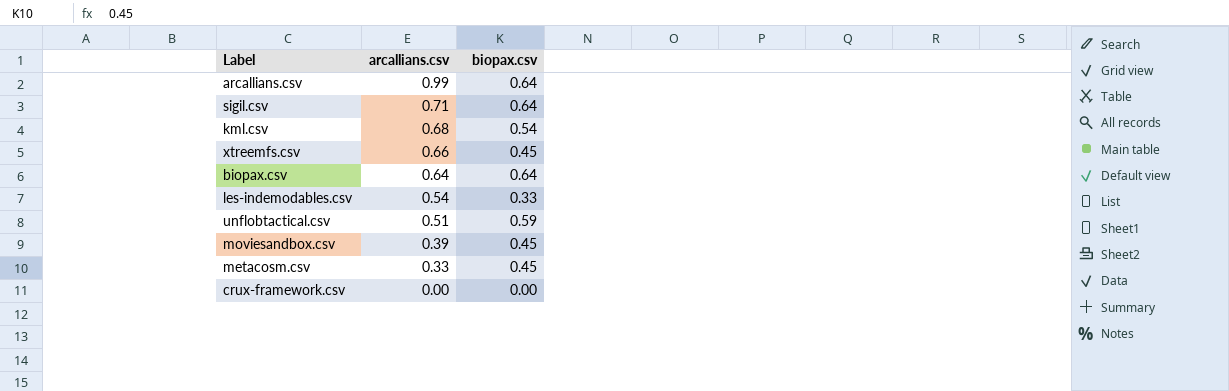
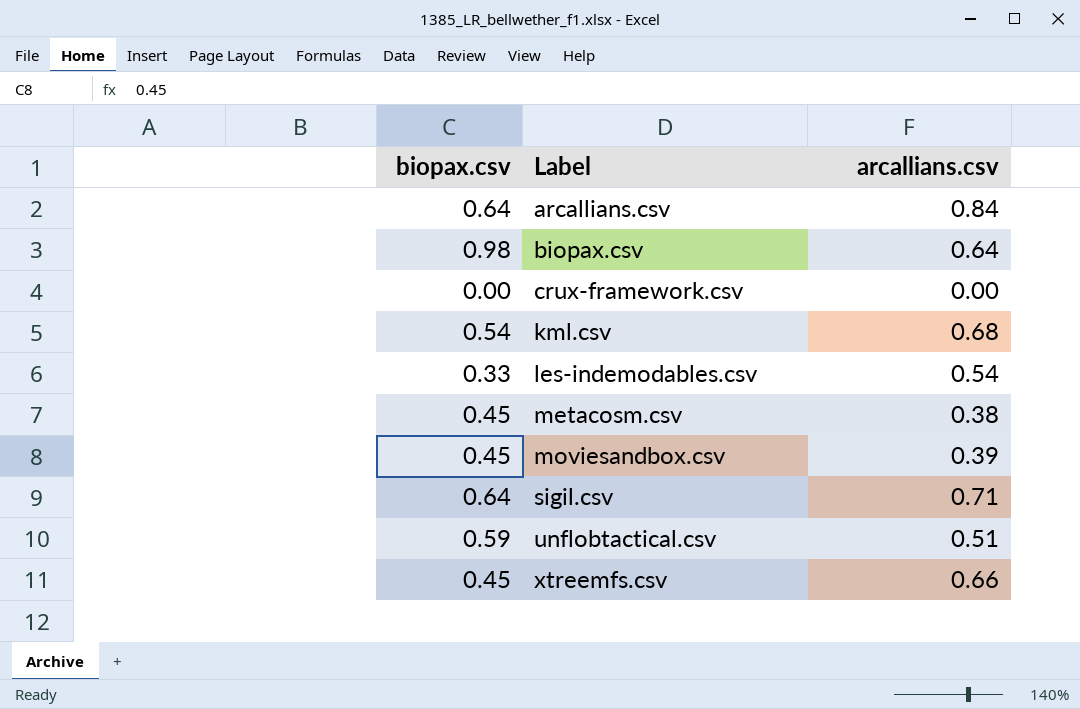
row order: arcallians.csv descending -> Label ascending
column biopax.csv | position: 3 -> 1
arcallians.csv | arcallians.csv: 0.99 -> 0.84
biopax.csv | biopax.csv: 0.64 -> 0.98
metacosm.csv | arcallians.csv: 0.33 -> 0.38

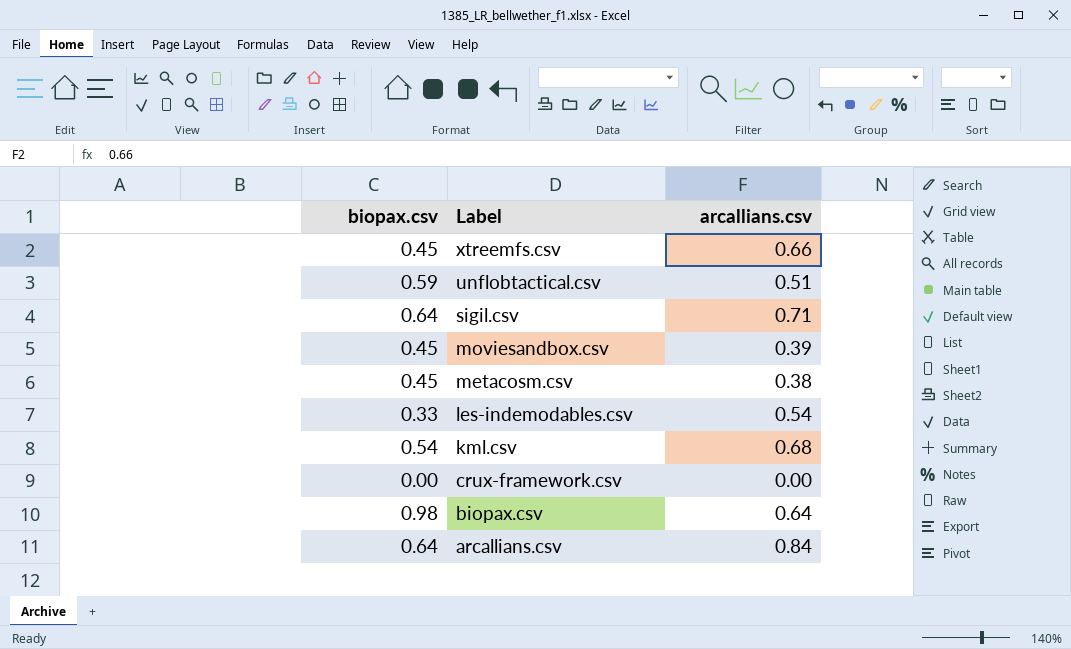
row order: Label ascending -> Label descending

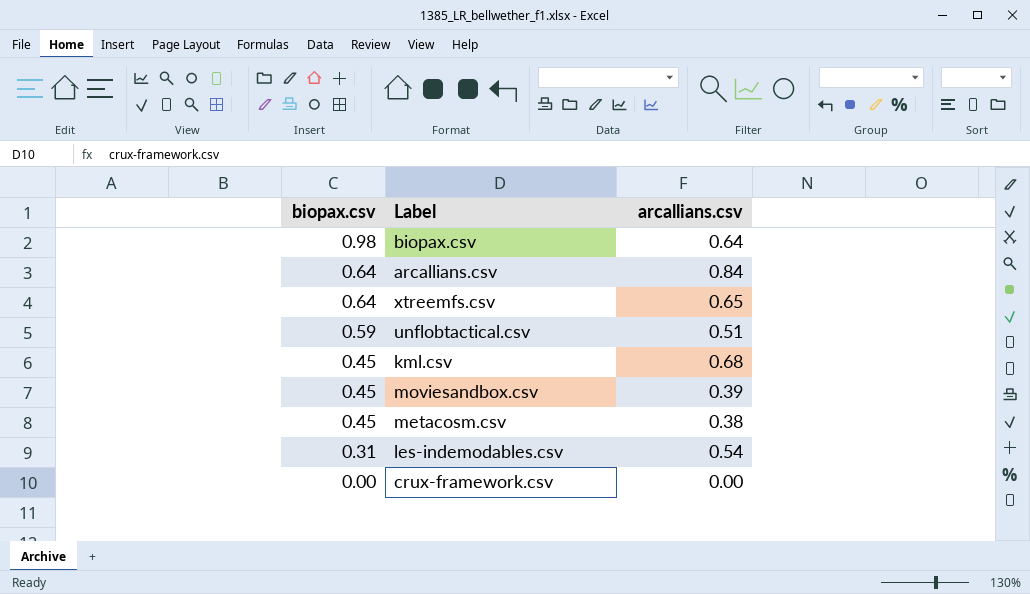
row order: Label descending -> biopax.csv descending
row sigil.csv: 0.64 | 0.71 -> none
xtreemfs.csv | biopax.csv: 0.45 -> 0.64
xtreemfs.csv | arcallians.csv: 0.66 -> 0.65
kml.csv | biopax.csv: 0.54 -> 0.45
les-indemodables.csv | biopax.csv: 0.33 -> 0.31

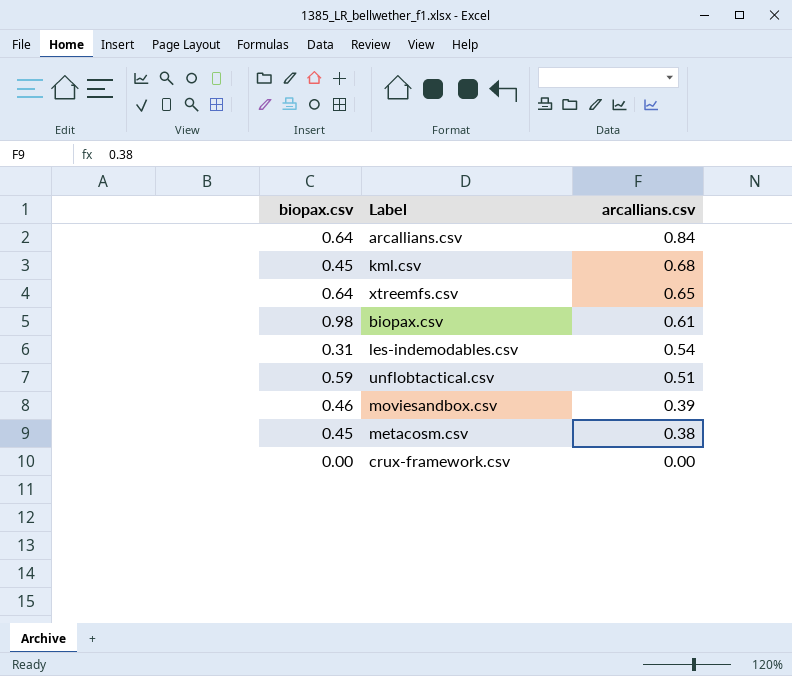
row order: biopax.csv descending -> arcallians.csv descending
biopax.csv | arcallians.csv: 0.64 -> 0.61
moviesandbox.csv | biopax.csv: 0.45 -> 0.46

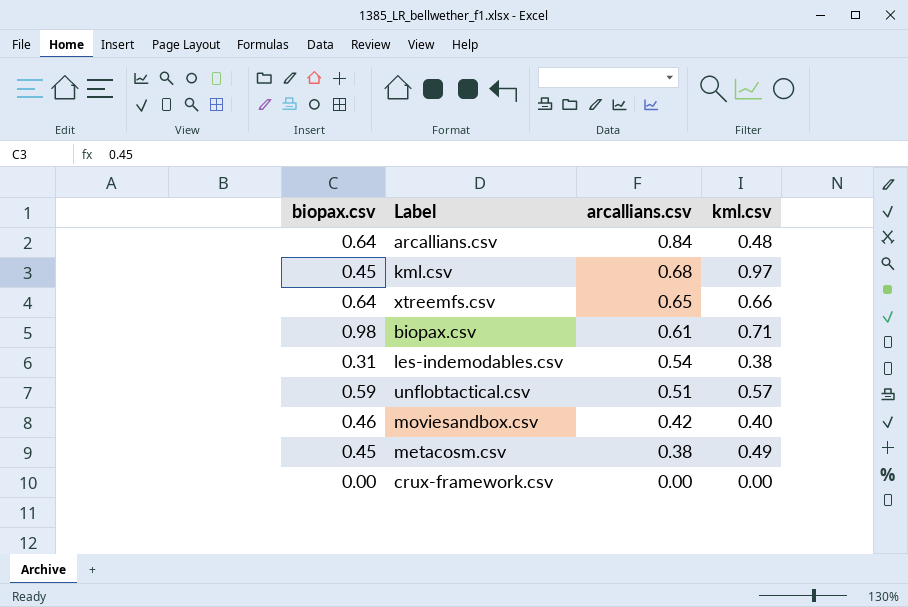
column kml.csv | position: none -> 4
moviesandbox.csv | arcallians.csv: 0.39 -> 0.42

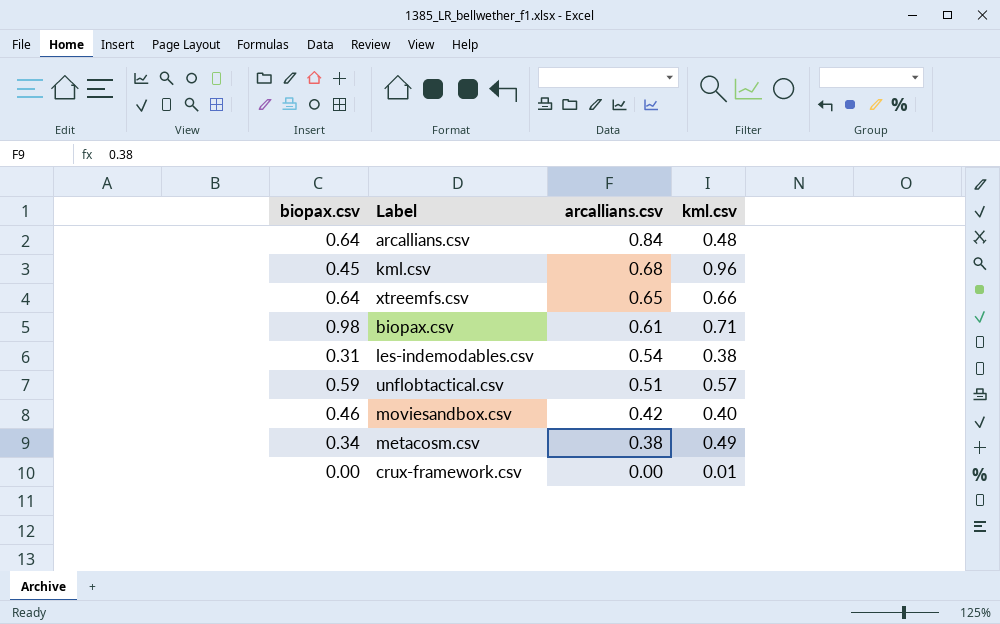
kml.csv | kml.csv: 0.97 -> 0.96
metacosm.csv | biopax.csv: 0.45 -> 0.34
crux-framework.csv | kml.csv: 0.00 -> 0.01

